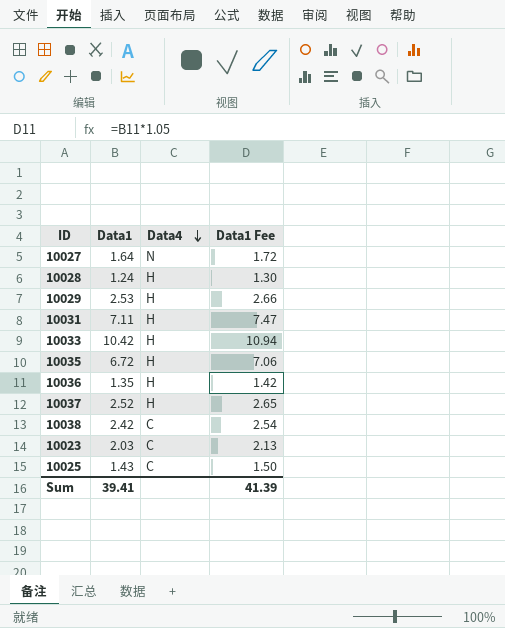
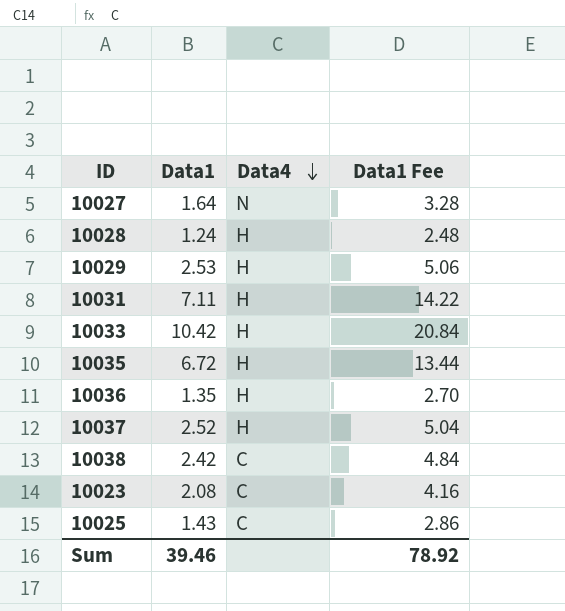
column Data1 Fee | formula: [Data1] * 1.05 -> [Data1] * 2
10023 | Data1: 2.03 -> 2.08
Sum | Data1: 39.41 -> 39.46
Sum | Data1 Fee: 41.39 -> 78.92

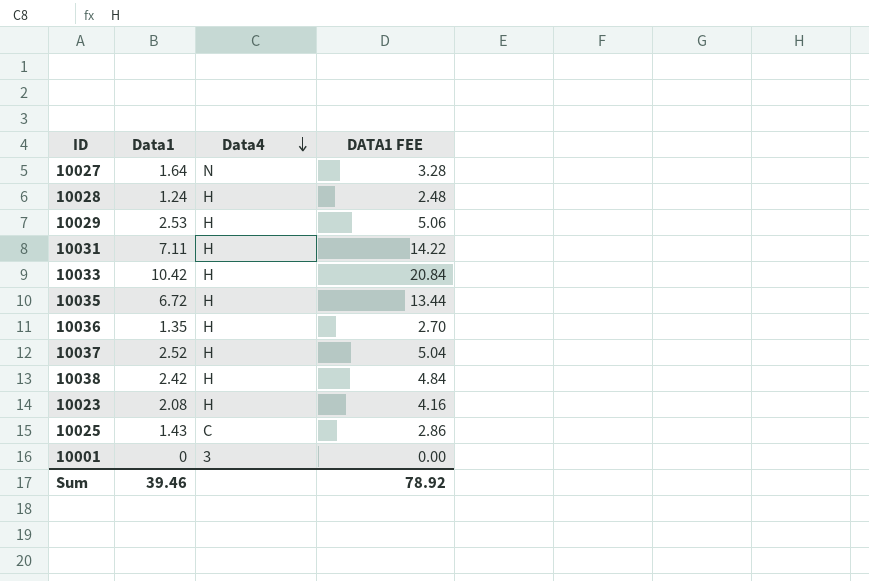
column name: Data1 Fee -> DATA1 FEE
10038 | Data4: C -> H
10023 | Data4: C -> H
row 10001: none -> 0 | 3 | 0.00

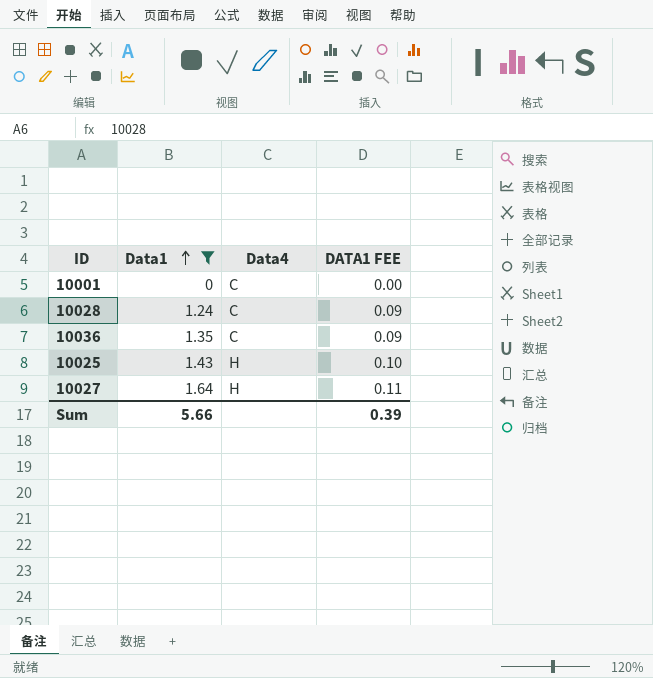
filter: none -> Data1 <= 1.64
row order: Data4 descending -> Data1 ascending
column DATA1 FEE | formula: [Data1] * 2 -> [Data1] * 0.07
10001 | Data4: 3 -> C
10028 | Data4: H -> C
10036 | Data4: H -> C
10025 | Data4: C -> H
10027 | Data4: N -> H
Sum | Data1: 39.46 -> 5.66
Sum | DATA1 FEE: 78.92 -> 0.39

